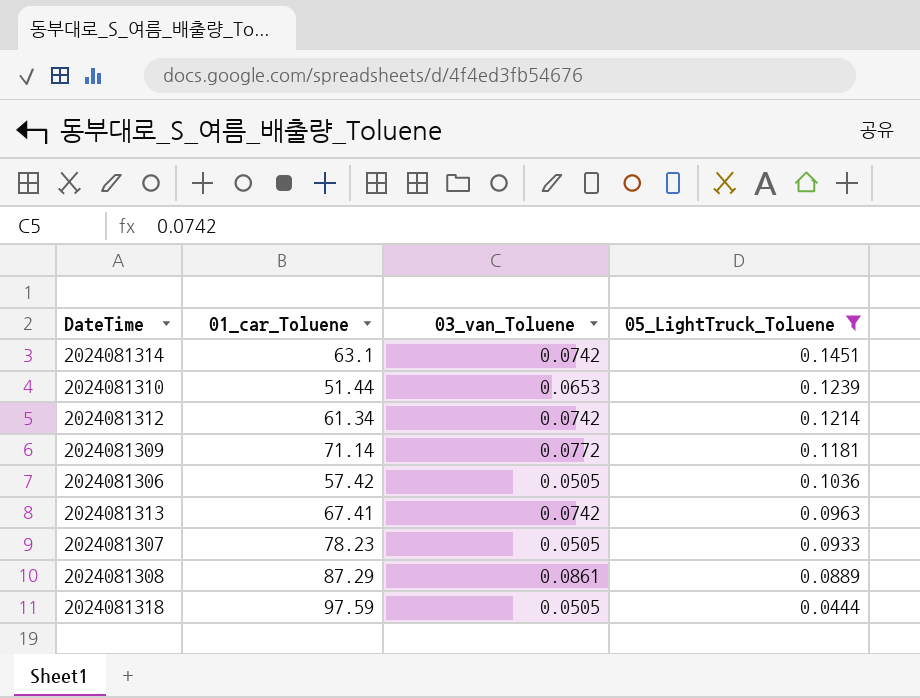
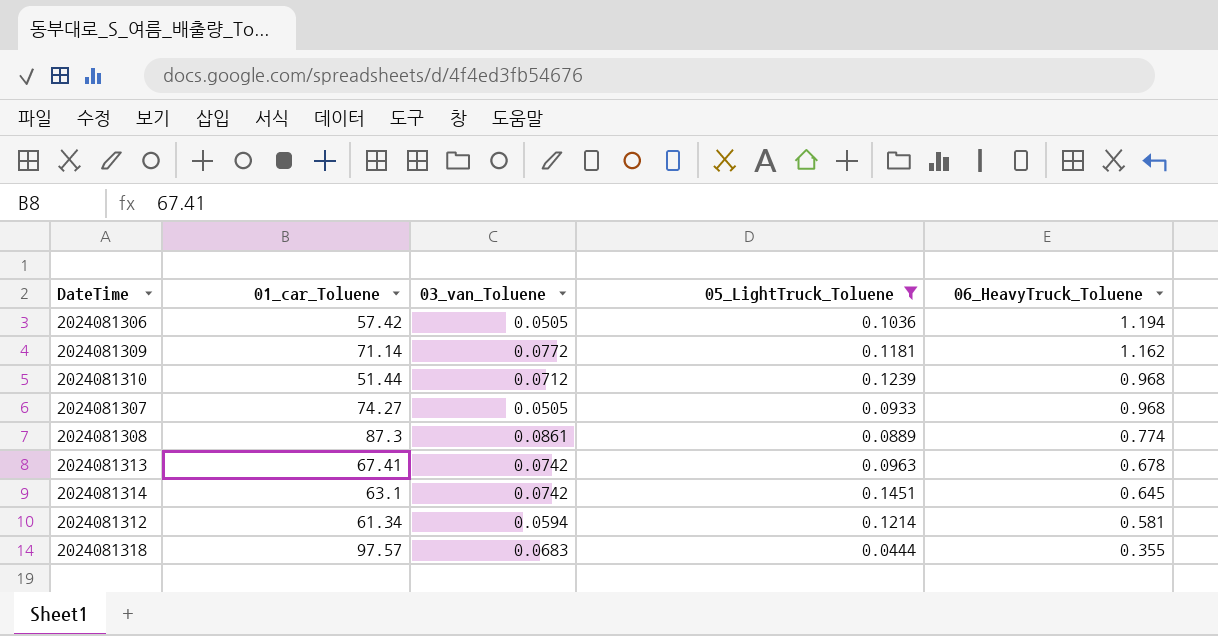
row order: 05_LightTruck_Toluene descending -> 06_HeavyTruck_Toluene descending
column 06_HeavyTruck_Toluene | position: none -> 5
2024081310 | 03_van_Toluene: 0.0653 -> 0.0712
2024081307 | 01_car_Toluene: 78.23 -> 74.27
2024081308 | 01_car_Toluene: 87.29 -> 87.3
2024081312 | 03_van_Toluene: 0.0742 -> 0.0594
2024081318 | 01_car_Toluene: 97.59 -> 97.57
2024081318 | 03_van_Toluene: 0.0505 -> 0.0683

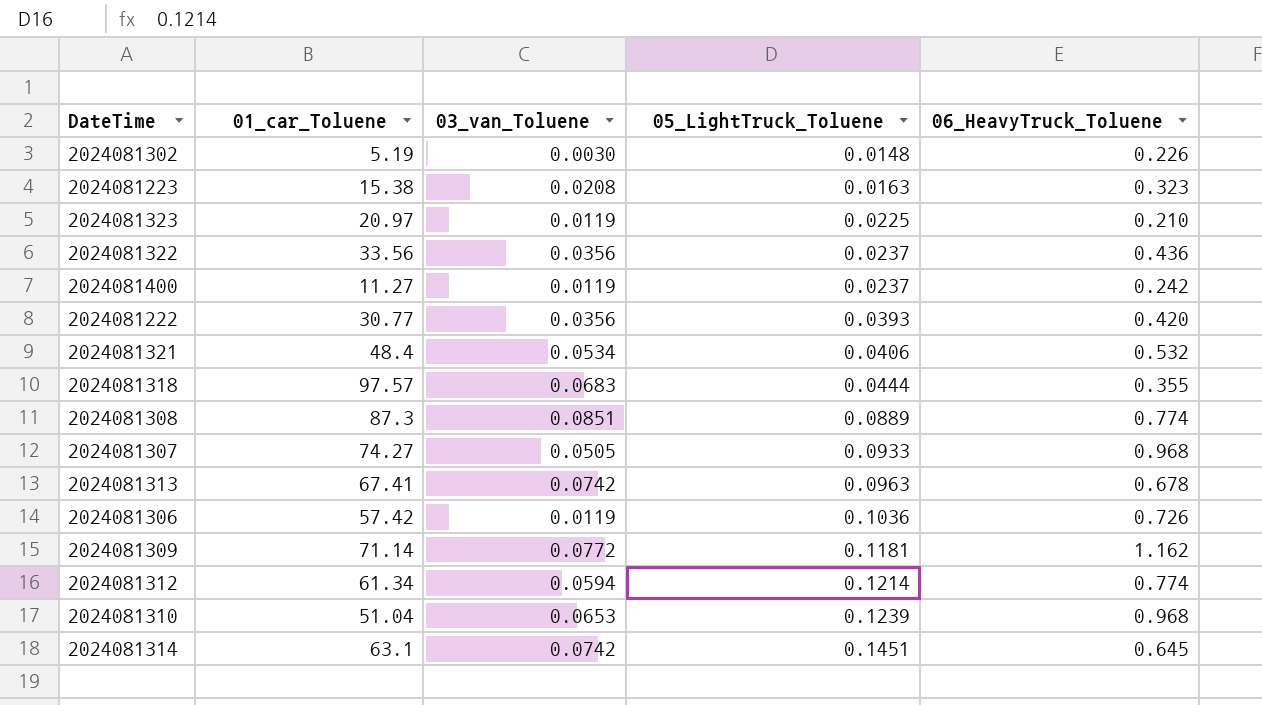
filter: 05_LightTruck_Toluene >= 0.0444 -> none
row order: 06_HeavyTruck_Toluene descending -> 05_LightTruck_Toluene ascending
2024081308 | 03_van_Toluene: 0.0861 -> 0.0851
2024081306 | 03_van_Toluene: 0.0505 -> 0.0119
2024081306 | 06_HeavyTruck_Toluene: 1.194 -> 0.726
2024081312 | 06_HeavyTruck_Toluene: 0.581 -> 0.774
2024081310 | 01_car_Toluene: 51.44 -> 51.04
2024081310 | 03_van_Toluene: 0.0712 -> 0.0653

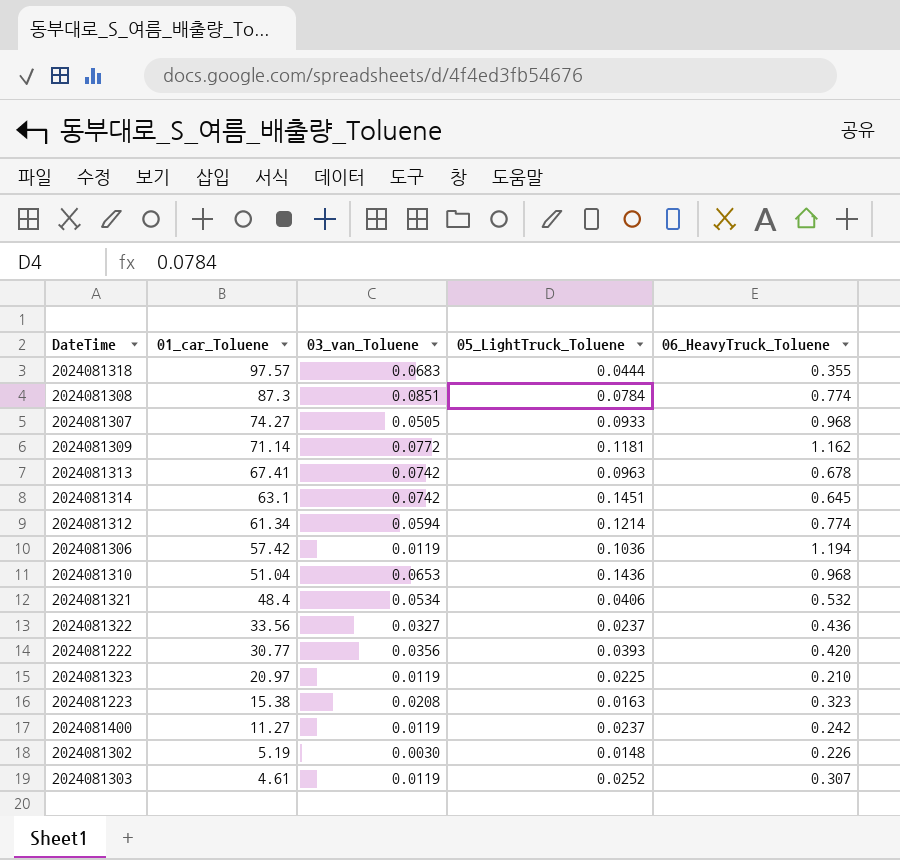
row order: 05_LightTruck_Toluene ascending -> 01_car_Toluene descending
2024081308 | 05_LightTruck_Toluene: 0.0889 -> 0.0784
2024081306 | 06_HeavyTruck_Toluene: 0.726 -> 1.194
2024081310 | 05_LightTruck_Toluene: 0.1239 -> 0.1436
2024081322 | 03_van_Toluene: 0.0356 -> 0.0327
row 2024081303: none -> 4.61 | 0.0119 | 0.0252 | 0.307

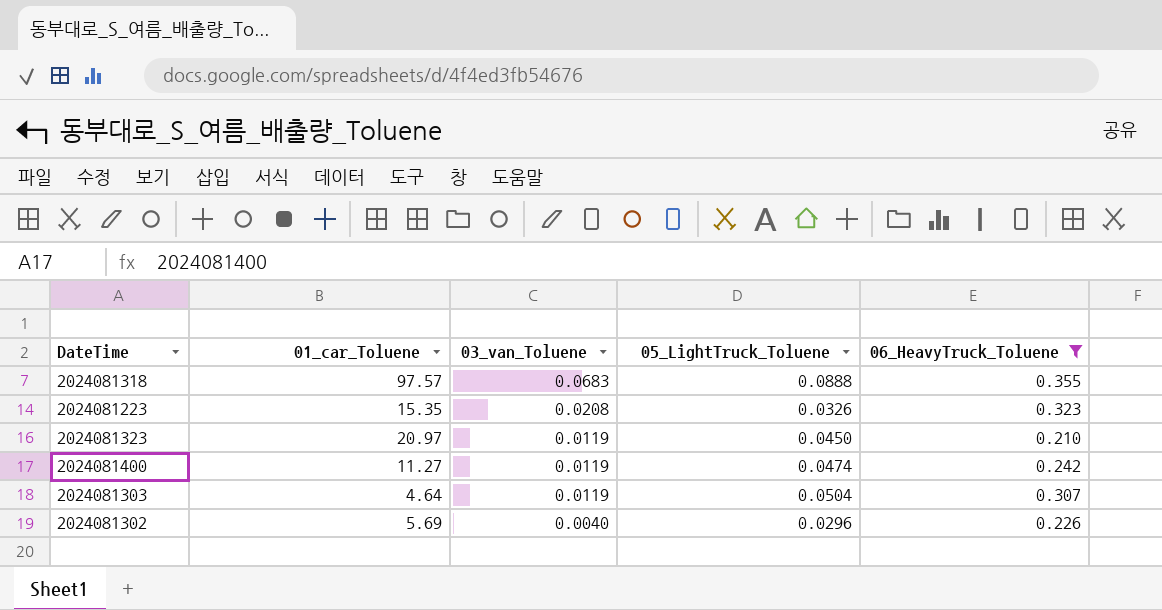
filter: none -> 06_HeavyTruck_Toluene <= 0.355
row order: 01_car_Toluene descending -> 03_van_Toluene descending
2024081318 | 05_LightTruck_Toluene: 0.0444 -> 0.0888
2024081223 | 01_car_Toluene: 15.38 -> 15.35
2024081223 | 05_LightTruck_Toluene: 0.0163 -> 0.0326
2024081323 | 05_LightTruck_Toluene: 0.0225 -> 0.0450
2024081400 | 05_LightTruck_Toluene: 0.0237 -> 0.0474
2024081303 | 01_car_Toluene: 4.61 -> 4.64
2024081303 | 05_LightTruck_Toluene: 0.0252 -> 0.0504
2024081302 | 01_car_Toluene: 5.19 -> 5.69
2024081302 | 03_van_Toluene: 0.0030 -> 0.0040
2024081302 | 05_LightTruck_Toluene: 0.0148 -> 0.0296

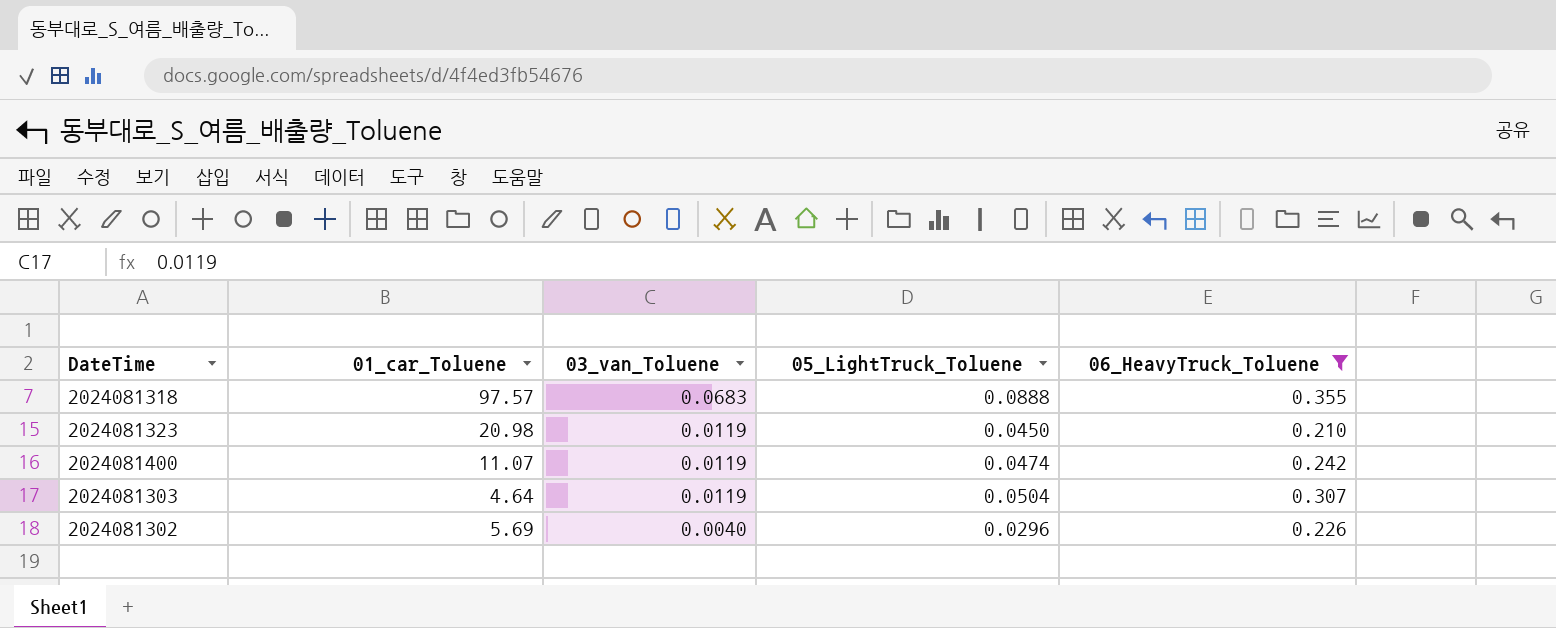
row 2024081223: 15.35 | 0.0208 | 0.0326 | 0.323 -> none
2024081323 | 01_car_Toluene: 20.97 -> 20.98
2024081400 | 01_car_Toluene: 11.27 -> 11.07

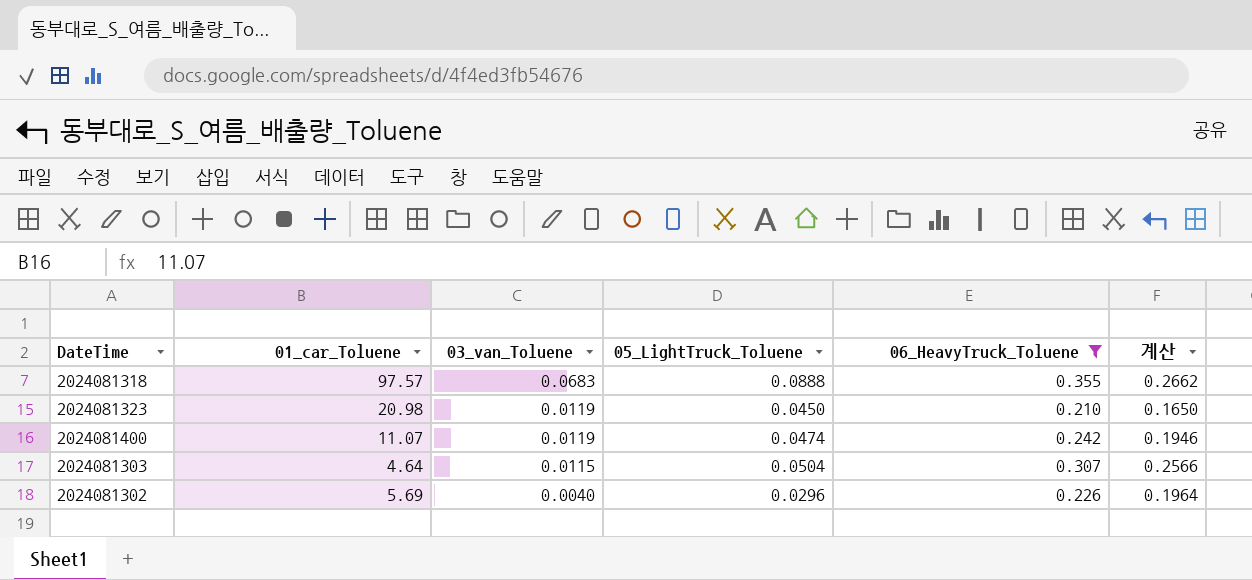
column 계산 | formula: none -> [06_HeavyTruck_Toluene] - [05_LightTruck_Toluene]
2024081303 | 03_van_Toluene: 0.0119 -> 0.0115

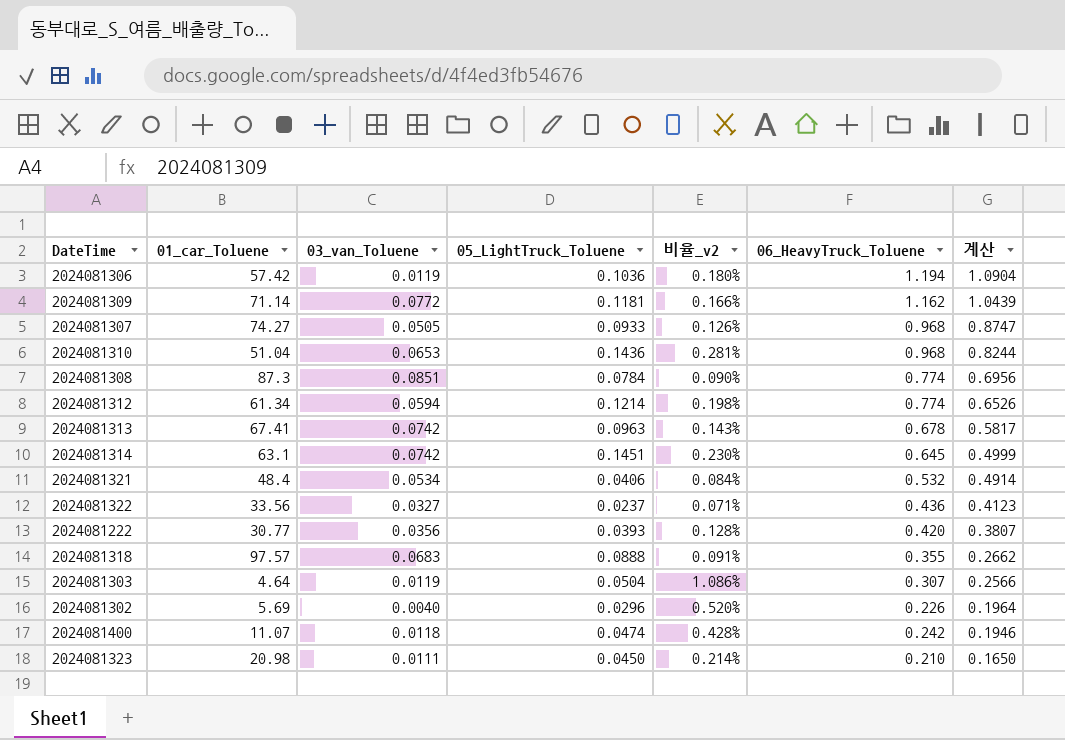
filter: 06_HeavyTruck_Toluene <= 0.355 -> none
row order: 03_van_Toluene descending -> 계산 descending
column 비율_v2 | formula: none -> [05_LightTruck_Toluene] / [01_car_Toluene]
2024081303 | 03_van_Toluene: 0.0115 -> 0.0119
2024081400 | 03_van_Toluene: 0.0119 -> 0.0118
2024081323 | 03_van_Toluene: 0.0119 -> 0.0111

